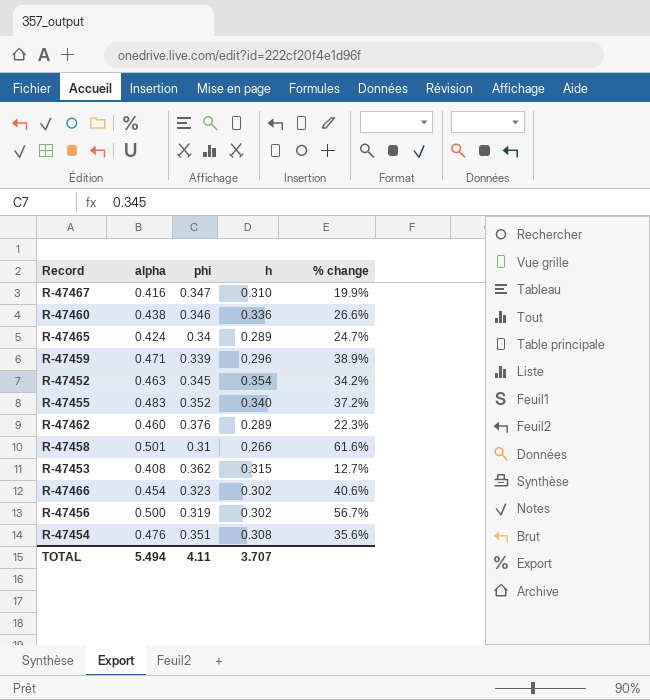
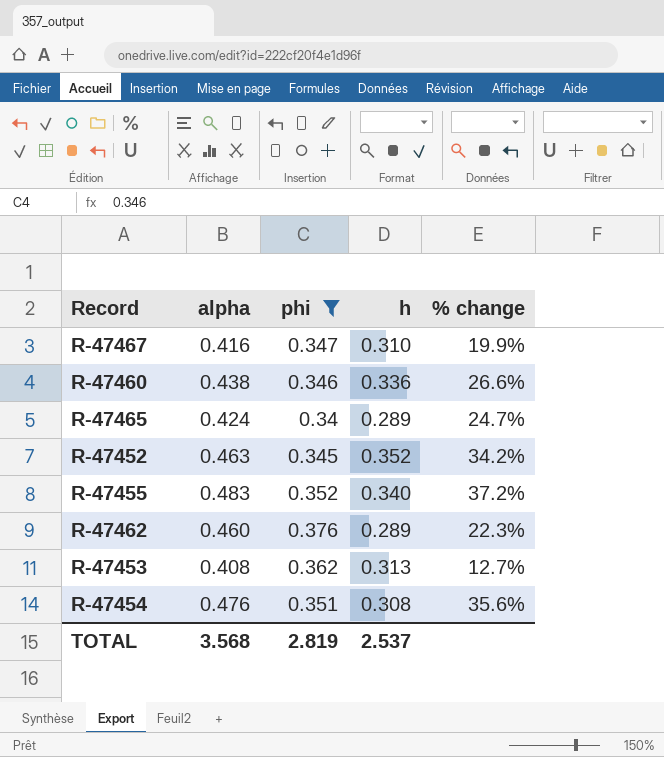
filter: none -> phi >= 0.34
R-47452 | h: 0.354 -> 0.352
R-47453 | h: 0.315 -> 0.313
TOTAL | alpha: 5.494 -> 3.568
TOTAL | phi: 4.11 -> 2.819
TOTAL | h: 3.707 -> 2.537

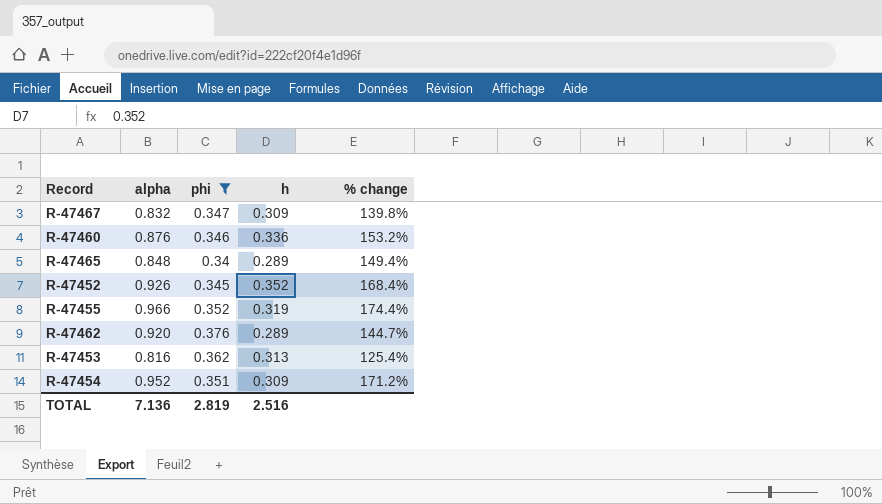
R-47467 | alpha: 0.416 -> 0.832
R-47467 | h: 0.310 -> 0.309
R-47467 | % change: 19.9% -> 139.8%
R-47460 | alpha: 0.438 -> 0.876
R-47460 | % change: 26.6% -> 153.2%
R-47465 | alpha: 0.424 -> 0.848
R-47465 | % change: 24.7% -> 149.4%
R-47452 | alpha: 0.463 -> 0.926
R-47452 | % change: 34.2% -> 168.4%
R-47455 | alpha: 0.483 -> 0.966
R-47455 | h: 0.340 -> 0.319
R-47455 | % change: 37.2% -> 174.4%
R-47462 | alpha: 0.460 -> 0.920
R-47462 | % change: 22.3% -> 144.7%
R-47453 | alpha: 0.408 -> 0.816
R-47453 | % change: 12.7% -> 125.4%
R-47454 | alpha: 0.476 -> 0.952
R-47454 | h: 0.308 -> 0.309
R-47454 | % change: 35.6% -> 171.2%
TOTAL | alpha: 3.568 -> 7.136
TOTAL | h: 2.537 -> 2.516

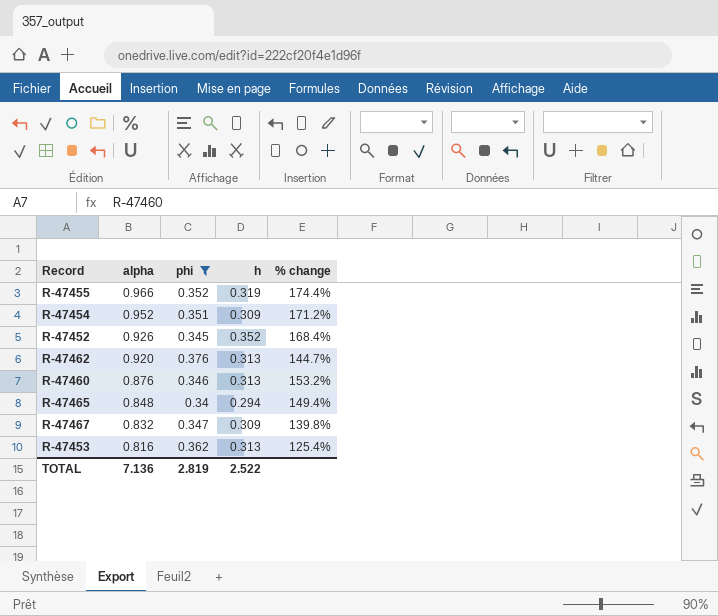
row order: none -> alpha descending
R-47462 | h: 0.289 -> 0.313
R-47460 | h: 0.336 -> 0.313
R-47465 | h: 0.289 -> 0.294
TOTAL | h: 2.516 -> 2.522

